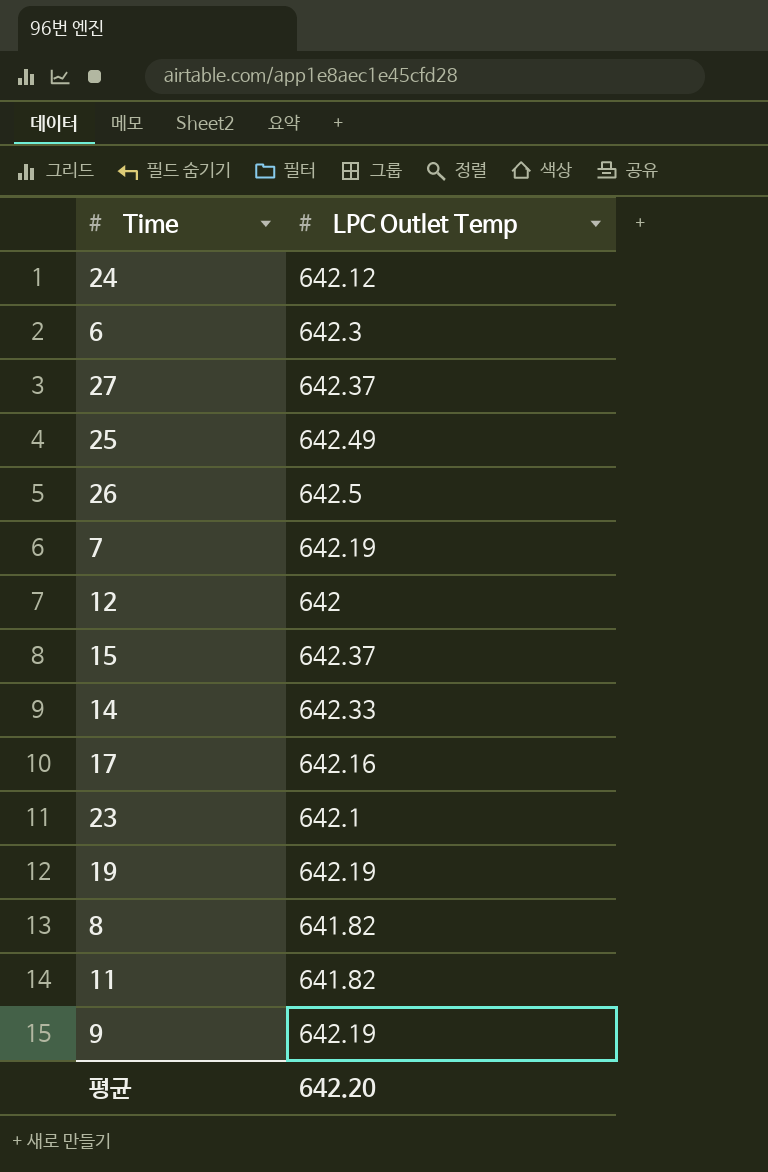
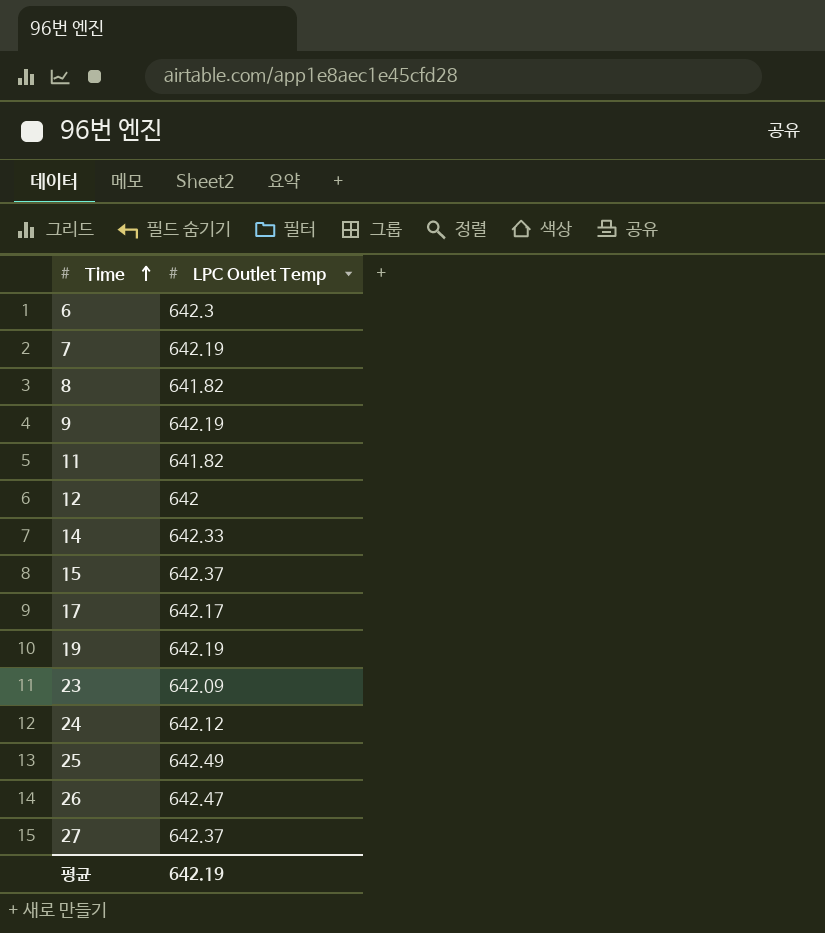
row order: none -> Time ascending
17 | LPC Outlet Temp: 642.16 -> 642.17
23 | LPC Outlet Temp: 642.1 -> 642.09
26 | LPC Outlet Temp: 642.5 -> 642.47
평균 | LPC Outlet Temp: 642.20 -> 642.19

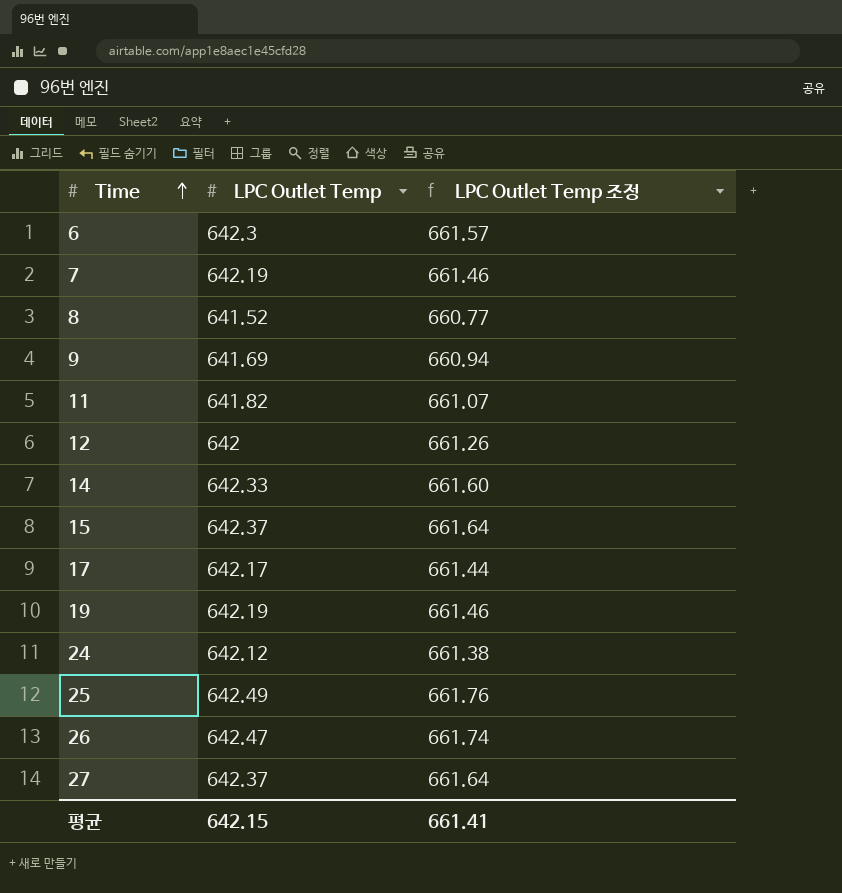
column LPC Outlet Temp 조정 | formula: none -> [LPC Outlet Temp] * 1.03
row 23: 642.09 -> none
8 | LPC Outlet Temp: 641.82 -> 641.52
9 | LPC Outlet Temp: 642.19 -> 641.69
평균 | LPC Outlet Temp: 642.19 -> 642.15

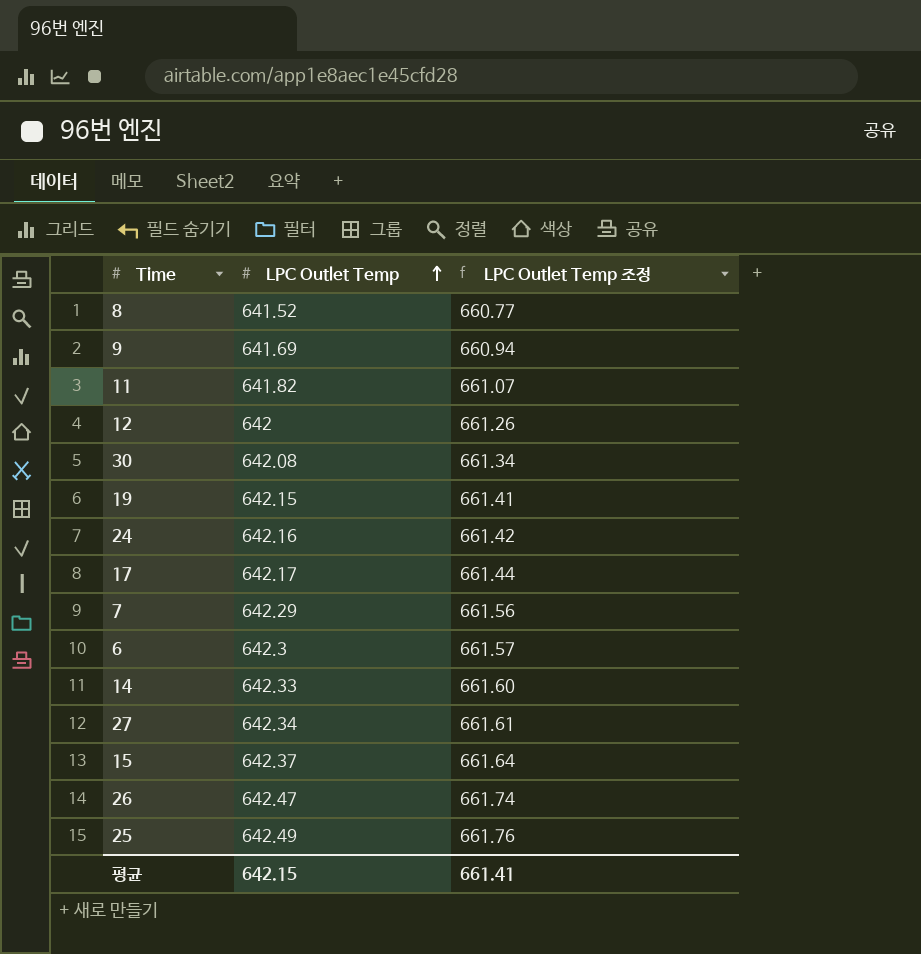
row order: Time ascending -> LPC Outlet Temp ascending
row 30: none -> 642.08 | 661.34
19 | LPC Outlet Temp: 642.19 -> 642.15
19 | LPC Outlet Temp 조정: 661.46 -> 661.41
24 | LPC Outlet Temp: 642.12 -> 642.16
24 | LPC Outlet Temp 조정: 661.38 -> 661.42
7 | LPC Outlet Temp: 642.19 -> 642.29
7 | LPC Outlet Temp 조정: 661.46 -> 661.56
27 | LPC Outlet Temp: 642.37 -> 642.34
27 | LPC Outlet Temp 조정: 661.64 -> 661.61

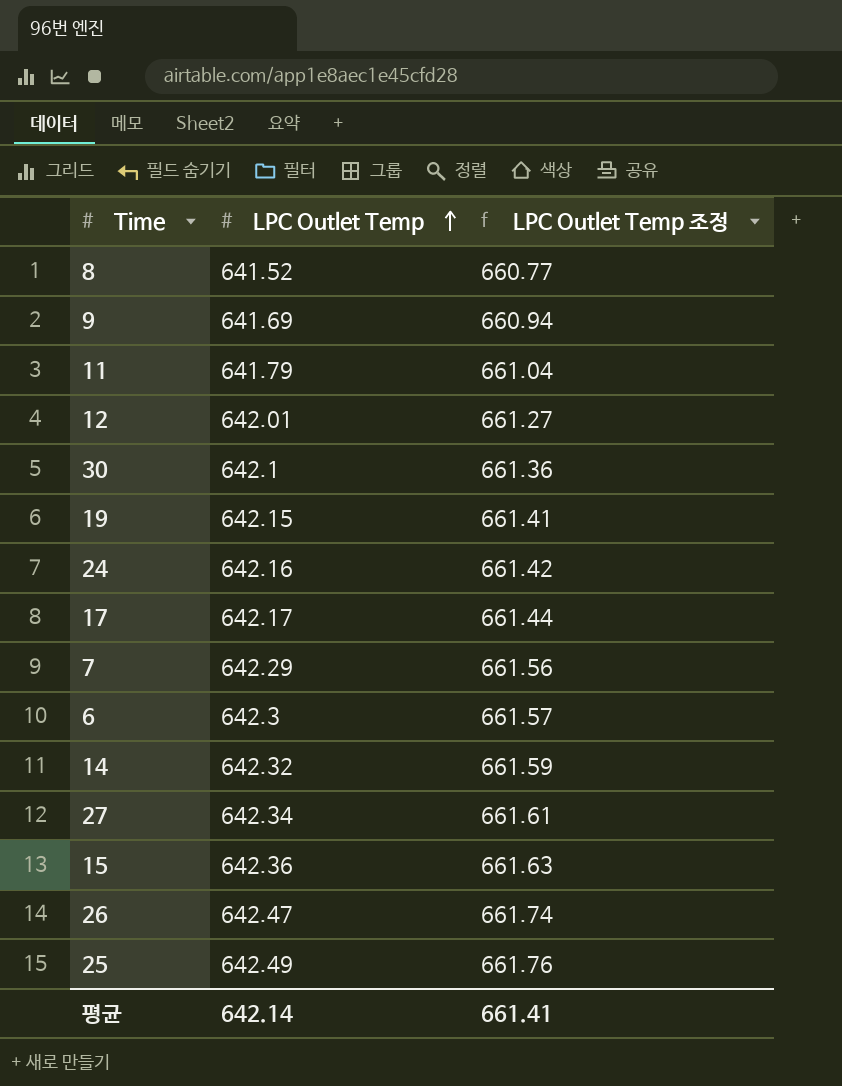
11 | LPC Outlet Temp: 641.82 -> 641.79
11 | LPC Outlet Temp 조정: 661.07 -> 661.04
12 | LPC Outlet Temp: 642 -> 642.01
12 | LPC Outlet Temp 조정: 661.26 -> 661.27
30 | LPC Outlet Temp: 642.08 -> 642.1
30 | LPC Outlet Temp 조정: 661.34 -> 661.36
14 | LPC Outlet Temp: 642.33 -> 642.32
14 | LPC Outlet Temp 조정: 661.60 -> 661.59
15 | LPC Outlet Temp: 642.37 -> 642.36
15 | LPC Outlet Temp 조정: 661.64 -> 661.63
평균 | LPC Outlet Temp: 642.15 -> 642.14

